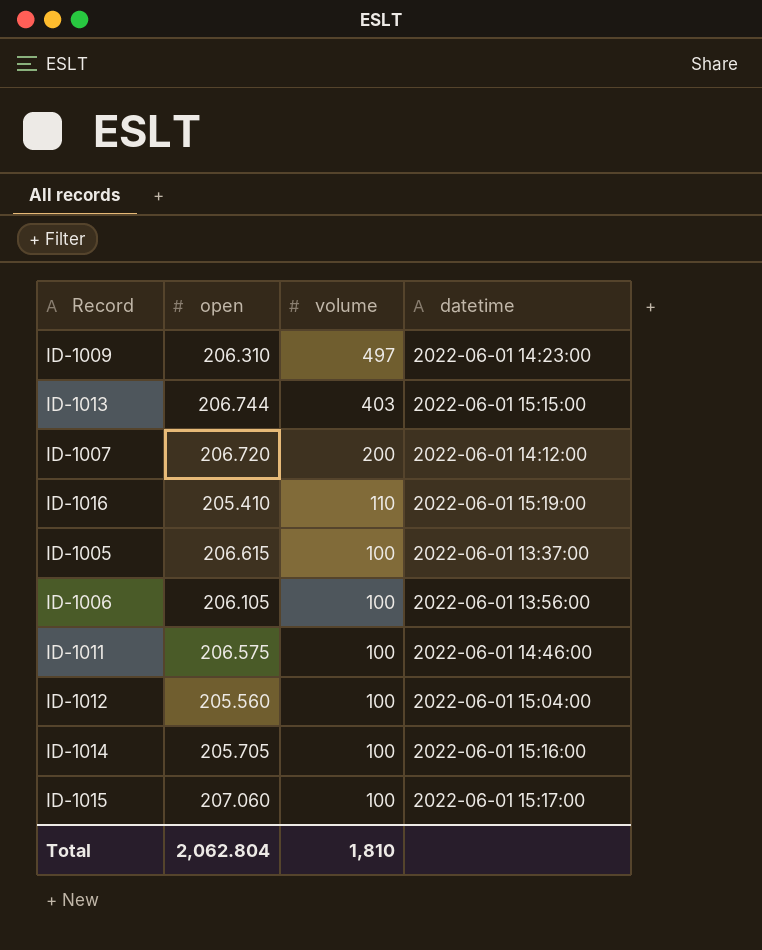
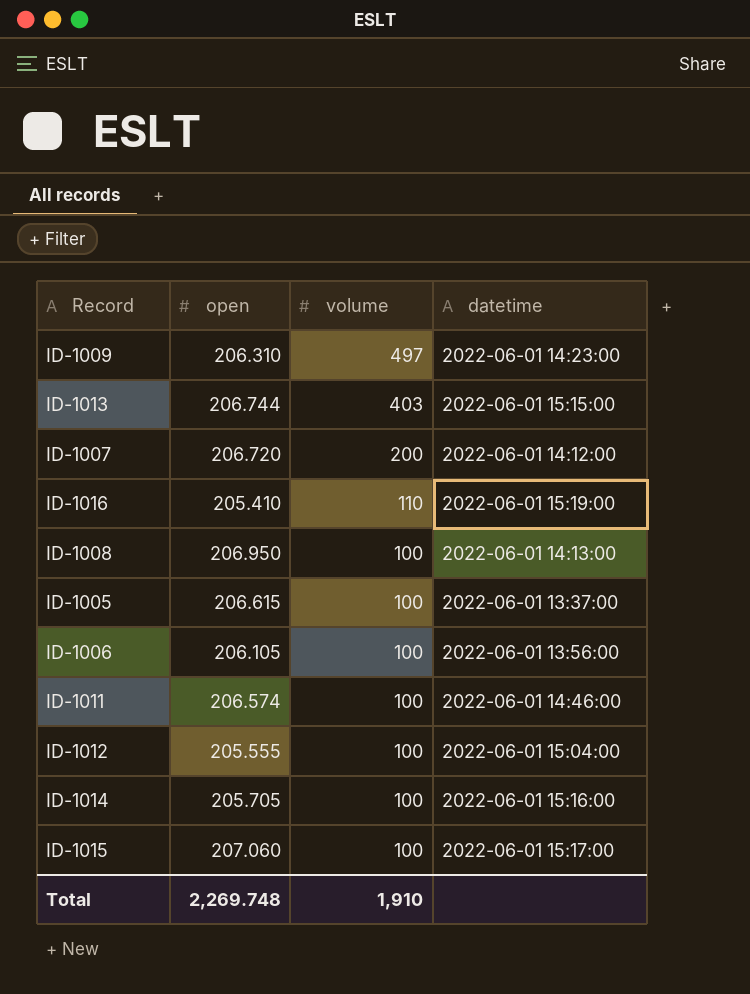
row ID-1008: none -> 206.950 | 100 | 2022-06-01 14:13:00
ID-1011 | open: 206.575 -> 206.574
ID-1012 | open: 205.560 -> 205.555
Total | open: 2,062.804 -> 2,269.748
Total | volume: 1,810 -> 1,910

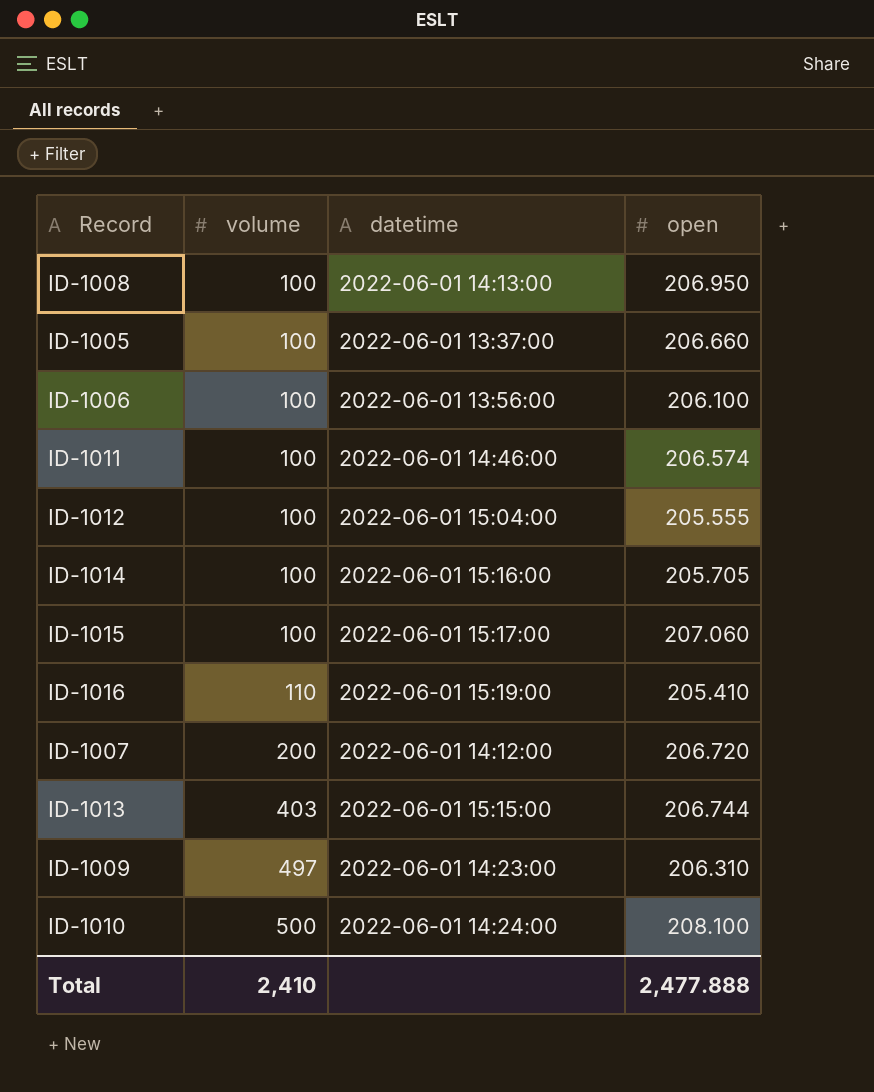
row order: volume descending -> volume ascending
column open | position: 2 -> 4
ID-1005 | open: 206.615 -> 206.660
ID-1006 | open: 206.105 -> 206.100
row ID-1010: none -> 500 | 2022-06-01 14:24:00 | 208.100
Total | volume: 1,910 -> 2,410
Total | open: 2,269.748 -> 2,477.888

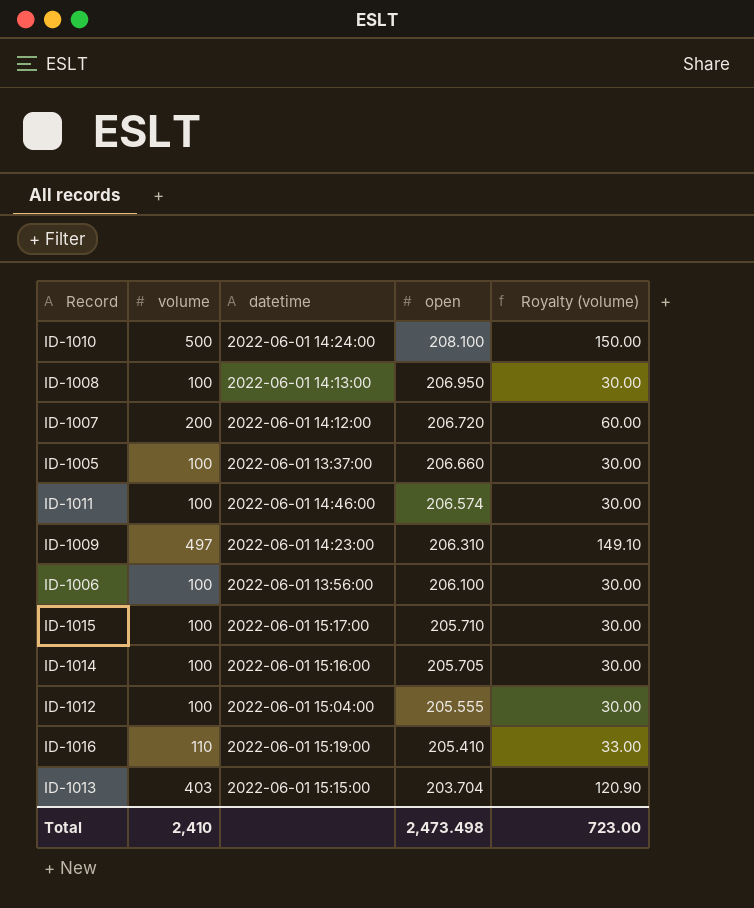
row order: volume ascending -> open descending
column Royalty (volume) | formula: none -> [volume] * 0.3
ID-1015 | open: 207.060 -> 205.710
ID-1013 | open: 206.744 -> 203.704
Total | open: 2,477.888 -> 2,473.498

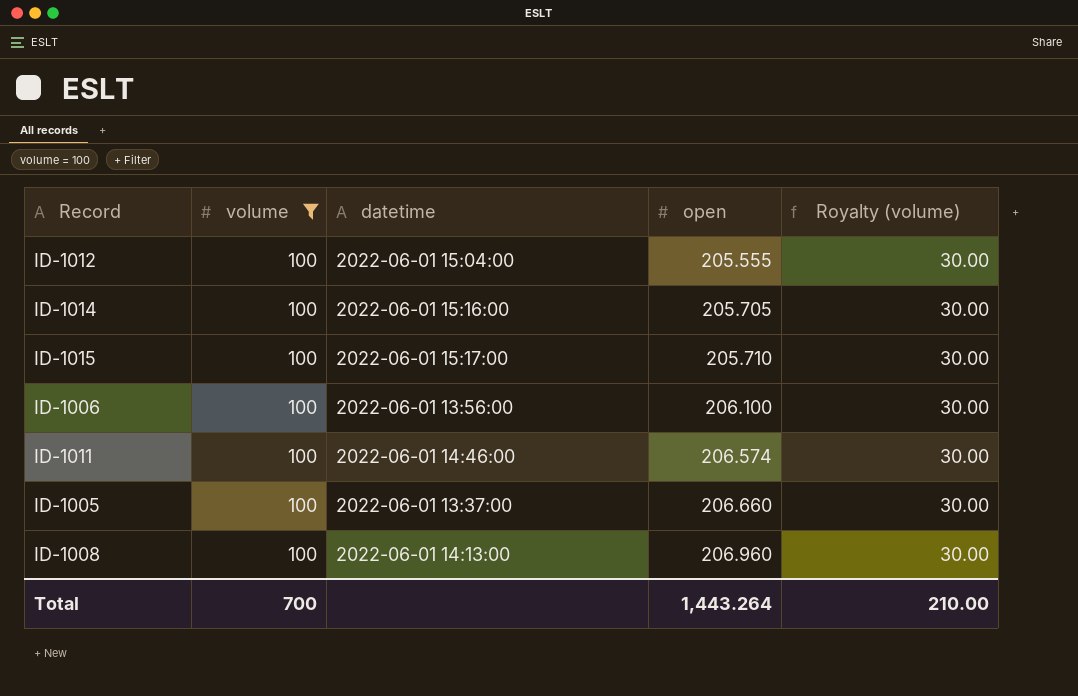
filter: none -> volume = 100
row order: open descending -> open ascending
ID-1008 | open: 206.950 -> 206.960
Total | volume: 2,410 -> 700
Total | open: 2,473.498 -> 1,443.264
Total | Royalty (volume): 723.00 -> 210.00

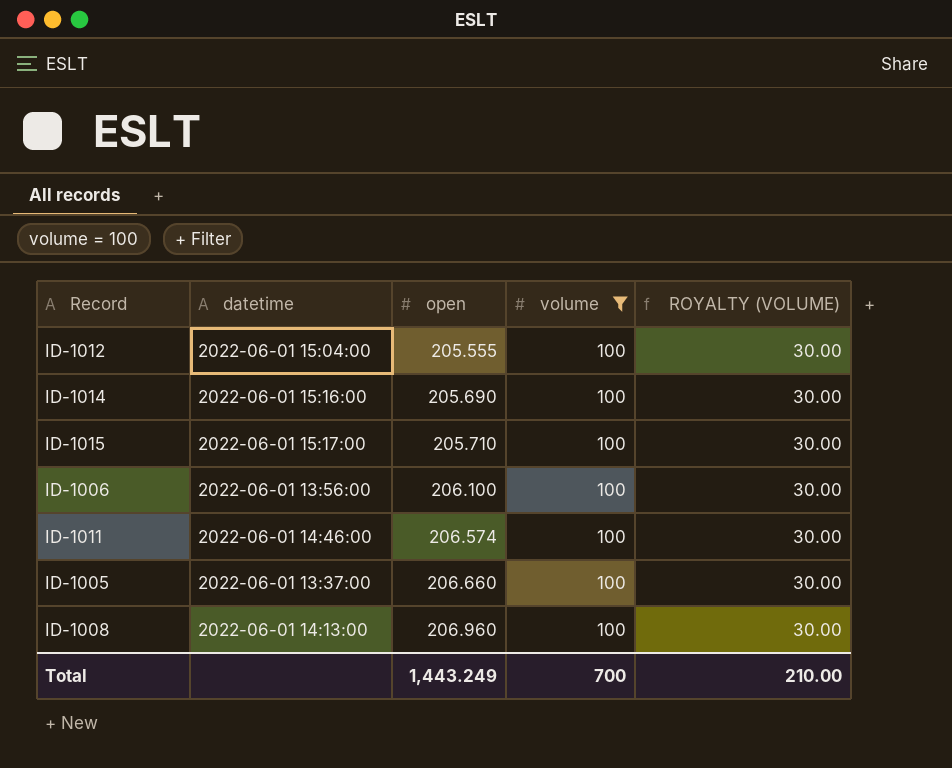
column volume | position: 2 -> 4
column name: Royalty (volume) -> ROYALTY (VOLUME)
ID-1014 | open: 205.705 -> 205.690
Total | open: 1,443.264 -> 1,443.249

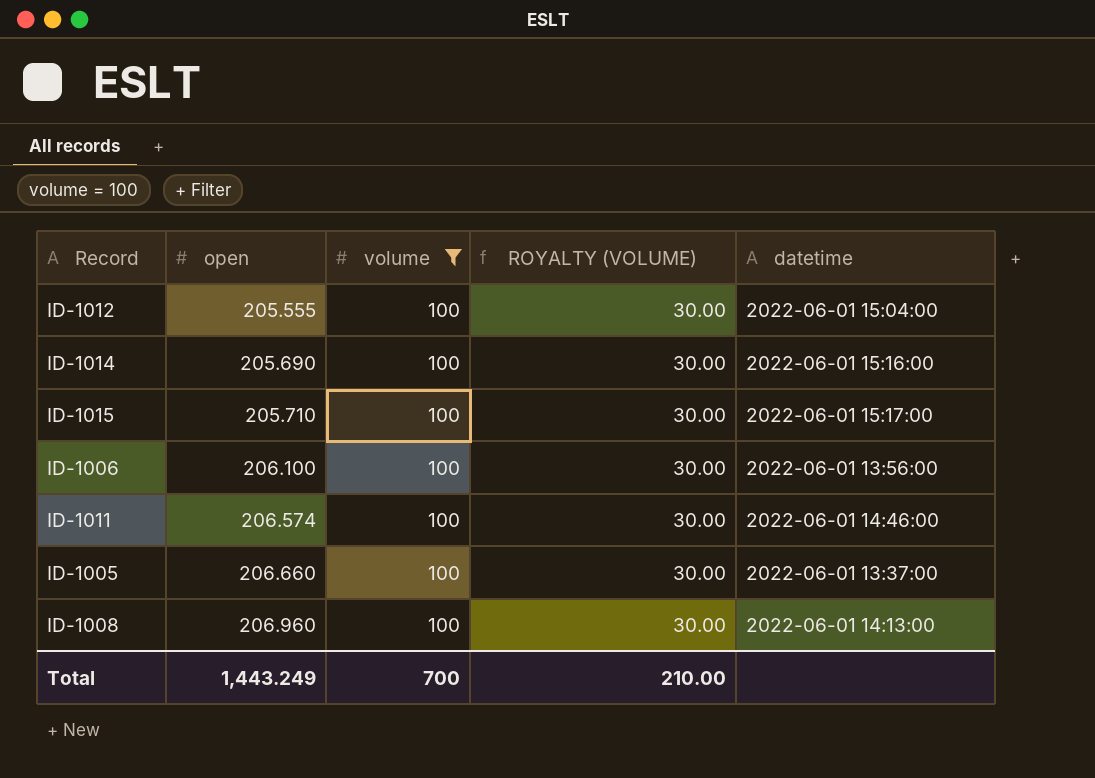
column datetime | position: 2 -> 5

